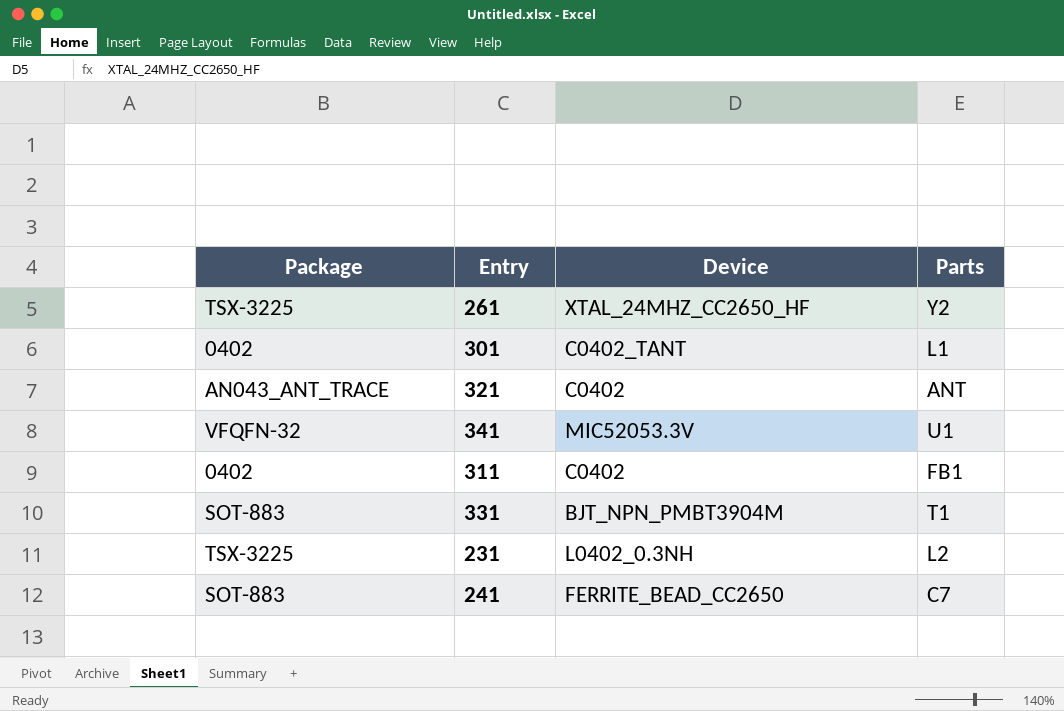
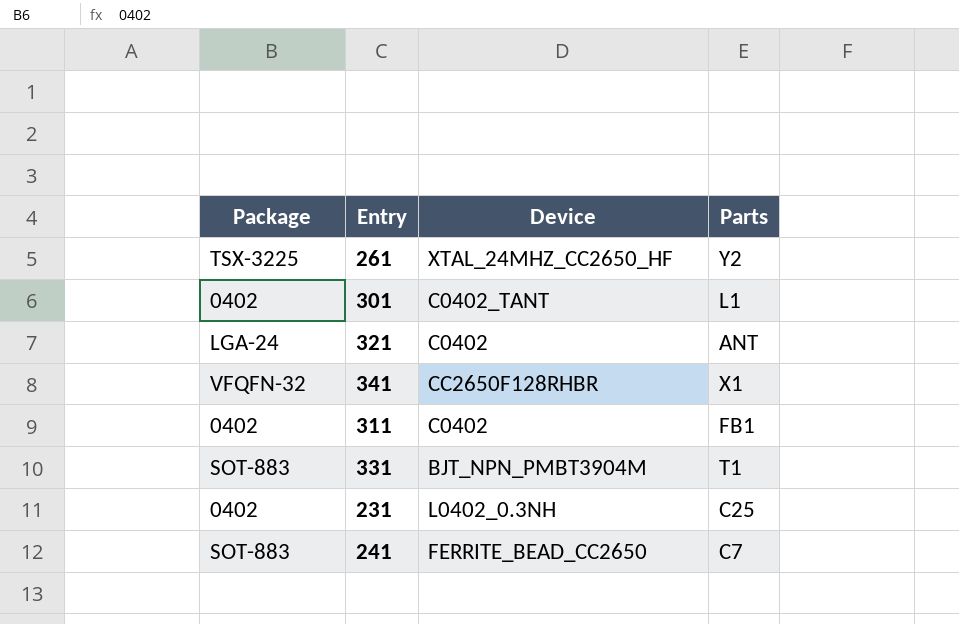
321 | Package: AN043_ANT_TRACE -> LGA-24
341 | Device: MIC52053.3V -> CC2650F128RHBR
341 | Parts: U1 -> X1
231 | Package: TSX-3225 -> 0402
231 | Parts: L2 -> C25

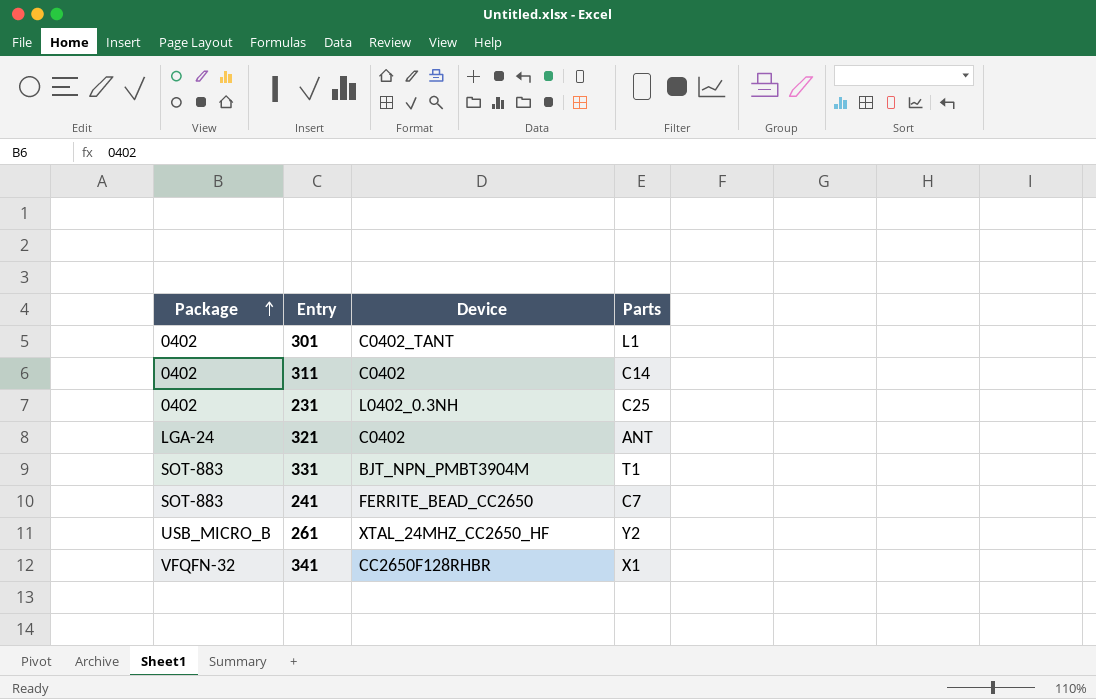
row order: none -> Package ascending
311 | Parts: FB1 -> C14
261 | Package: TSX-3225 -> USB_MICRO_B

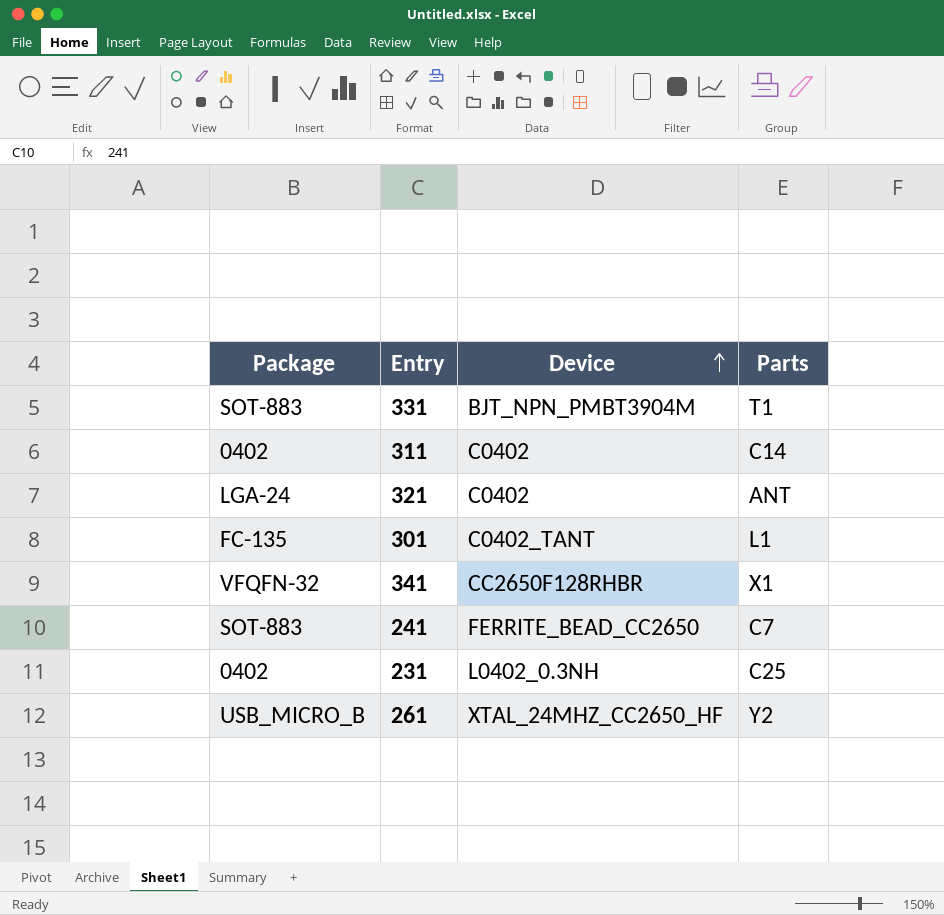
row order: Package ascending -> Device ascending
301 | Package: 0402 -> FC-135

